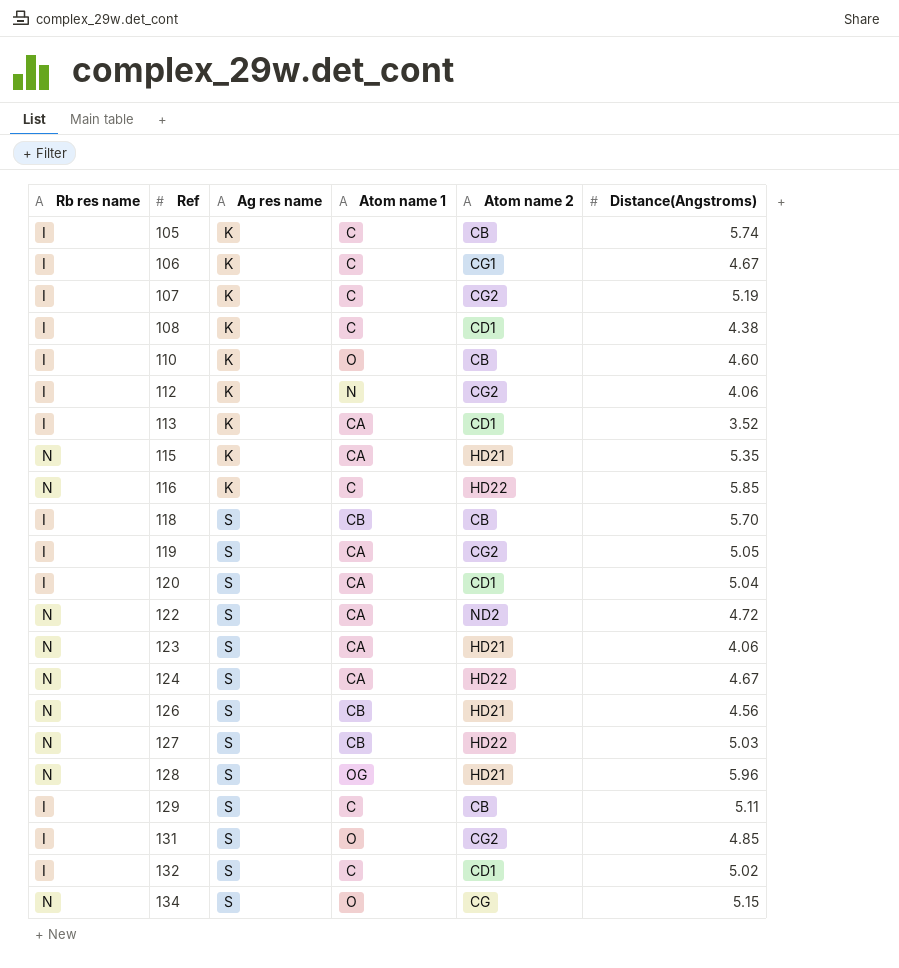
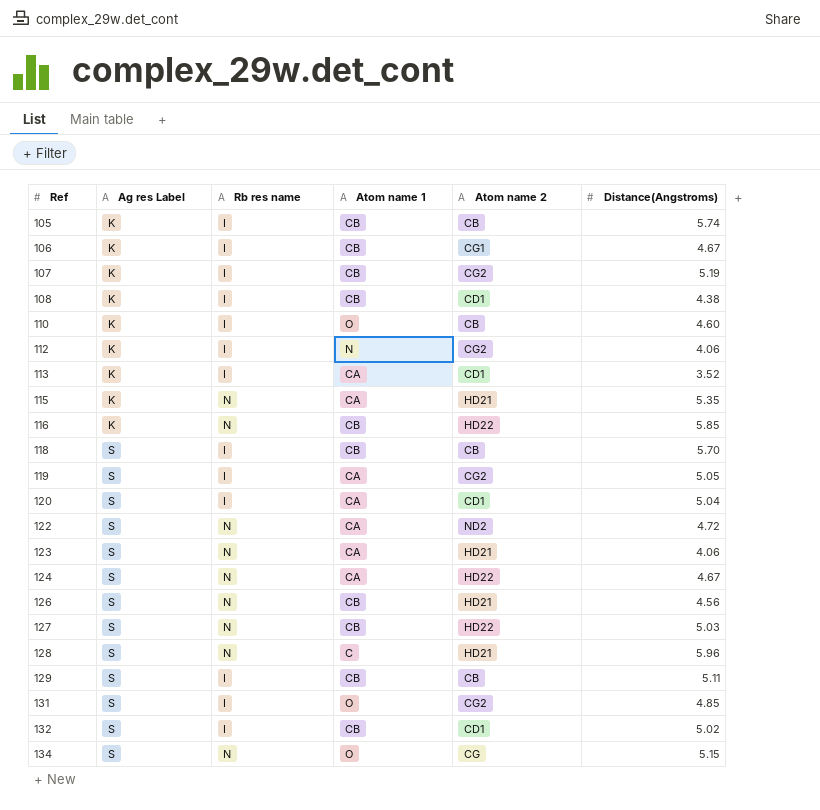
column name: Ag res name -> Ag res Label
column Rb res name | position: 1 -> 3
105 | Atom name 1: C -> CB
106 | Atom name 1: C -> CB
107 | Atom name 1: C -> CB
108 | Atom name 1: C -> CB
116 | Atom name 1: C -> CB
128 | Atom name 1: OG -> C
129 | Atom name 1: C -> CB
132 | Atom name 1: C -> CB

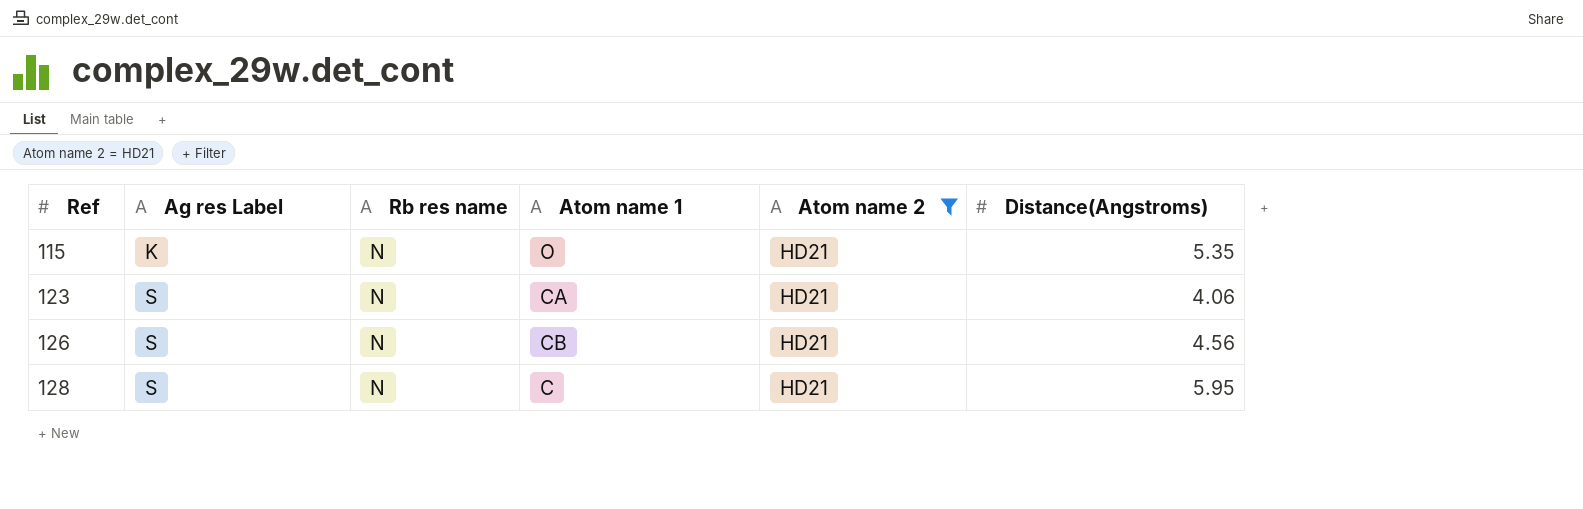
filter: none -> Atom name 2 = HD21
115 | Atom name 1: CA -> O
128 | Distance(Angstroms): 5.96 -> 5.95

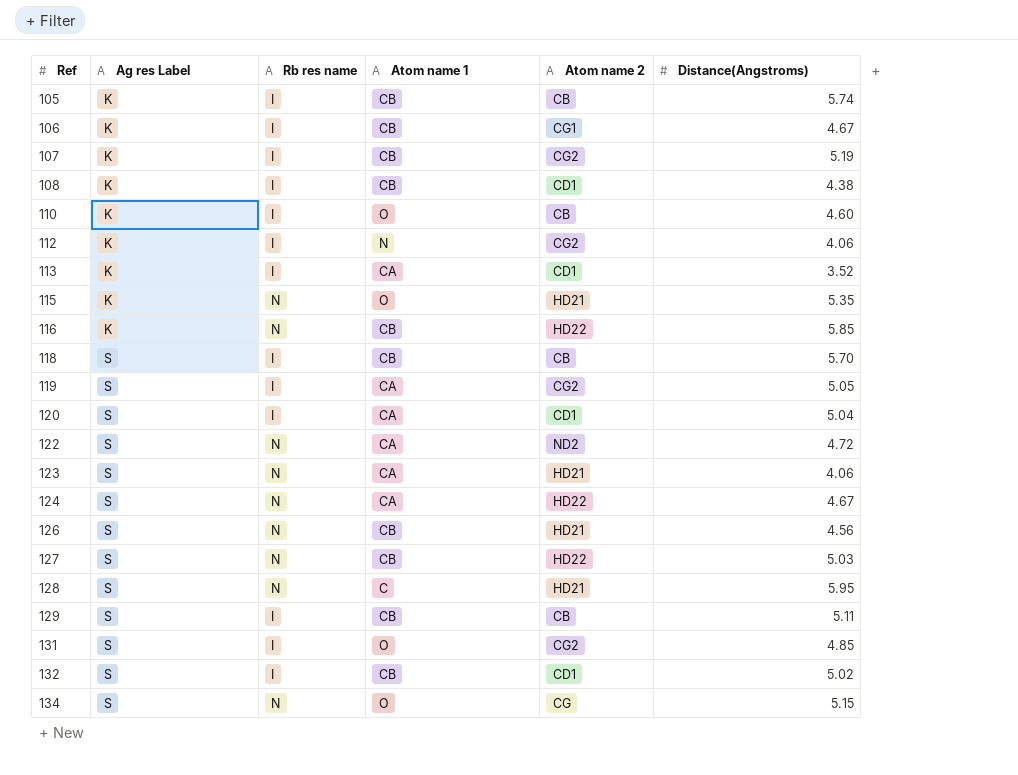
filter: Atom name 2 = HD21 -> none

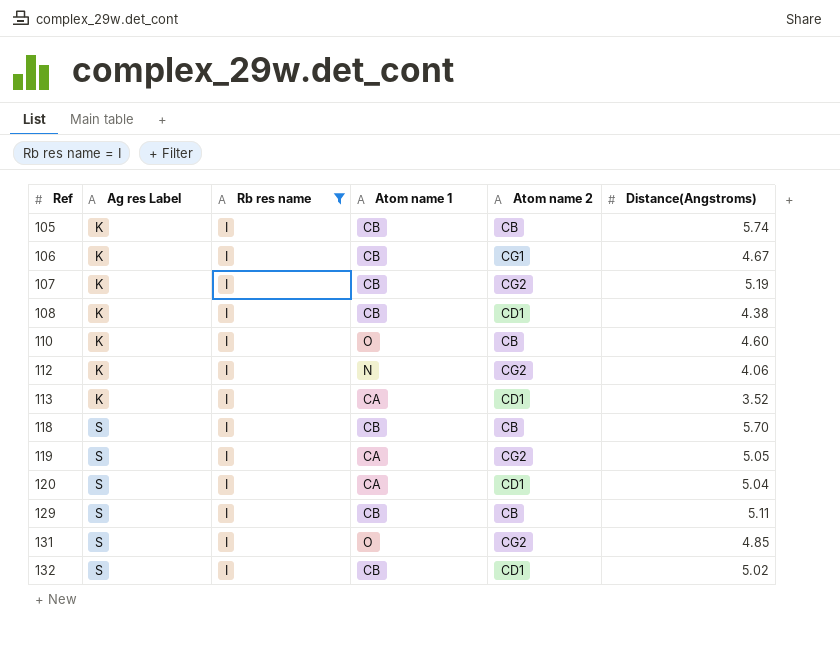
filter: none -> Rb res name = I

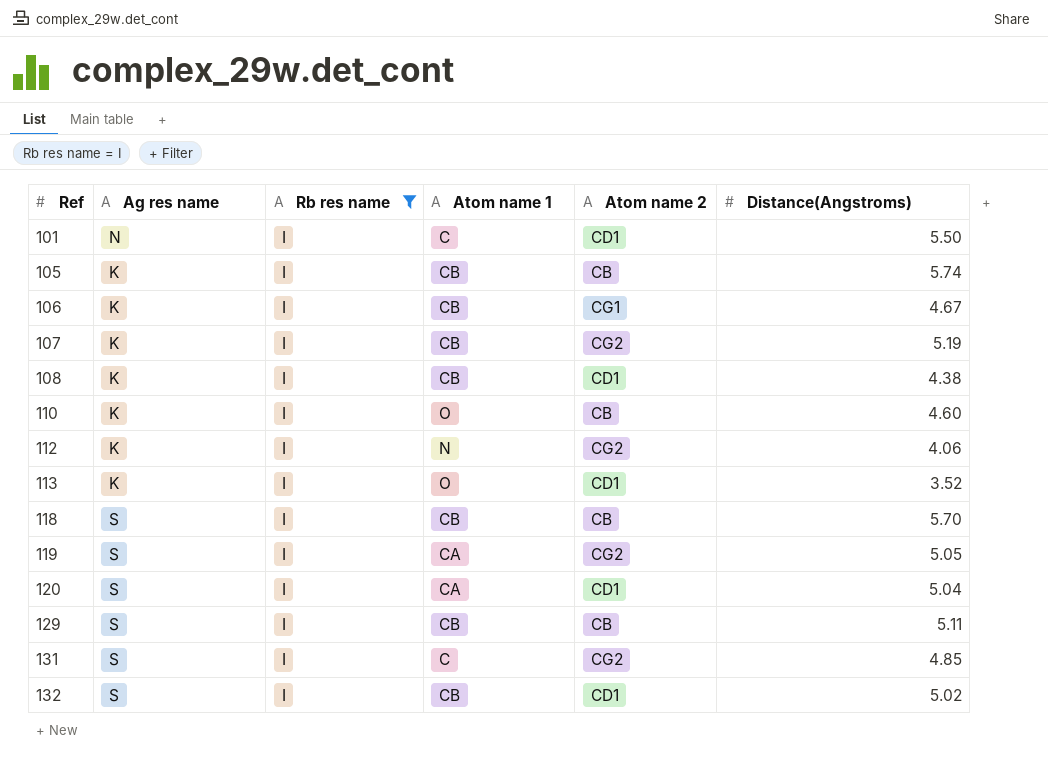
column name: Ag res Label -> Ag res name
row 101: none -> N | I | C | CD1 | 5.50
113 | Atom name 1: CA -> O
131 | Atom name 1: O -> C

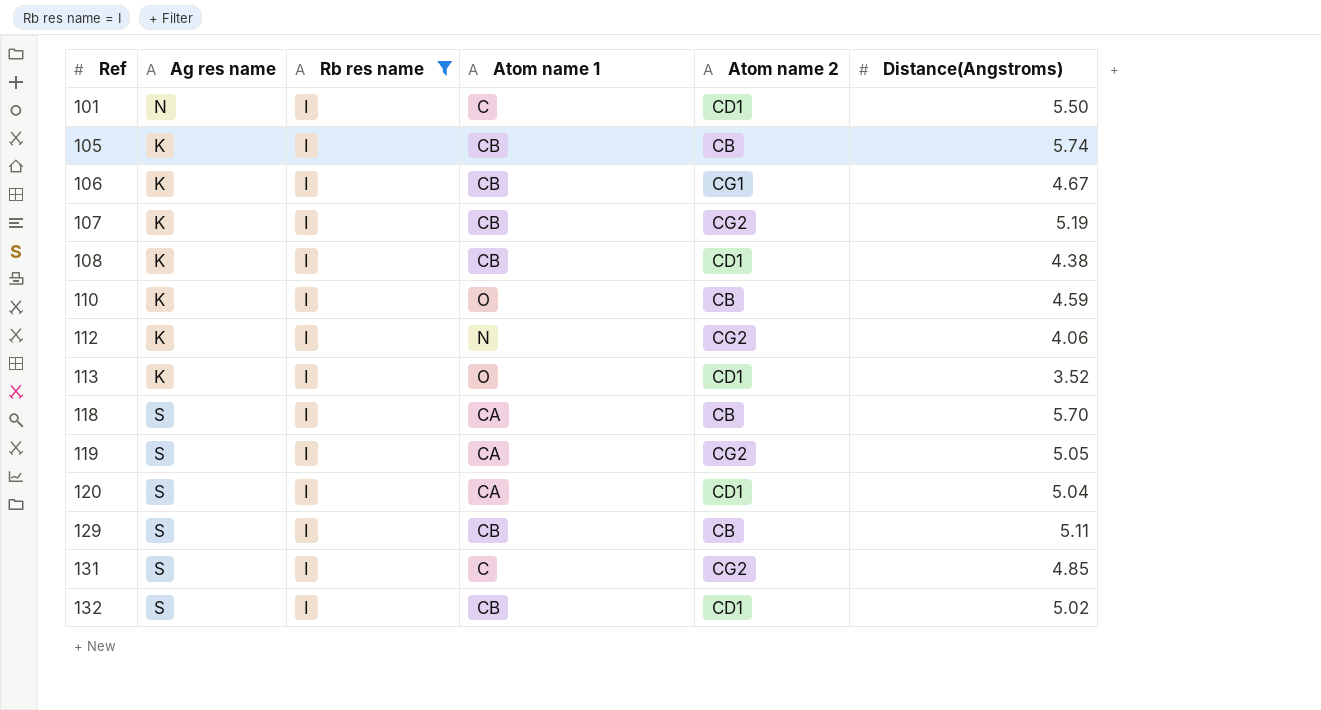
110 | Distance(Angstroms): 4.60 -> 4.59
118 | Atom name 1: CB -> CA

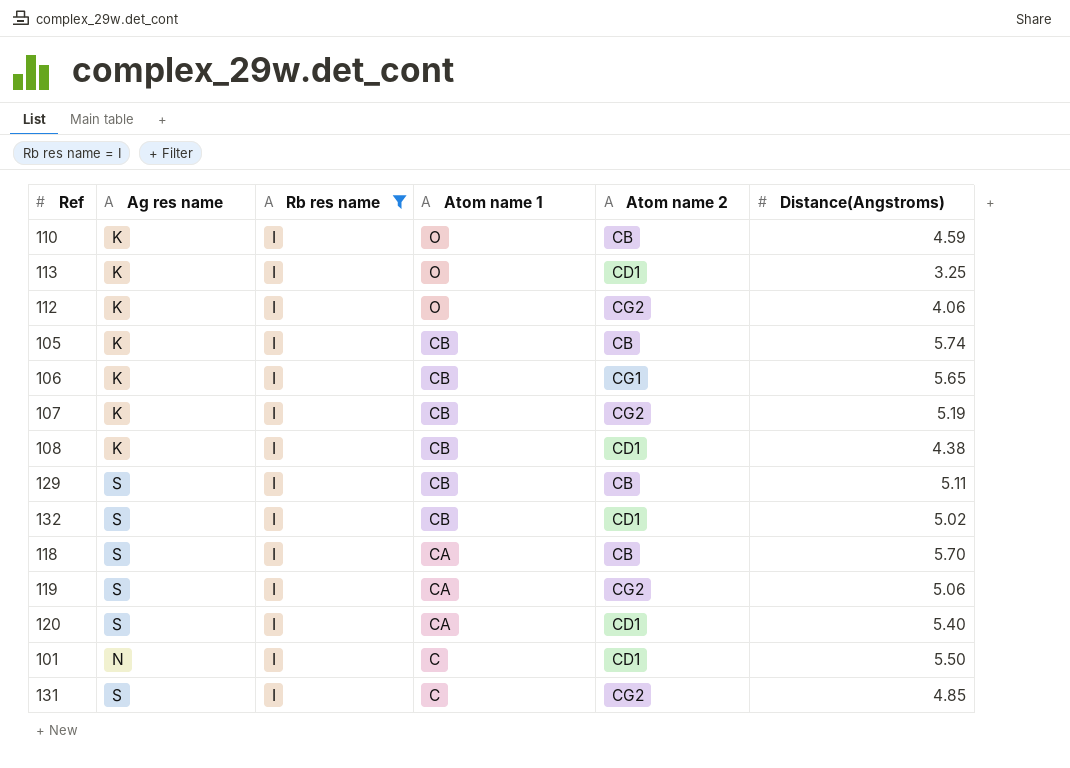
row order: Ref ascending -> Atom name 1 descending
113 | Distance(Angstroms): 3.52 -> 3.25
112 | Atom name 1: N -> O
106 | Distance(Angstroms): 4.67 -> 5.65
119 | Distance(Angstroms): 5.05 -> 5.06
120 | Distance(Angstroms): 5.04 -> 5.40

